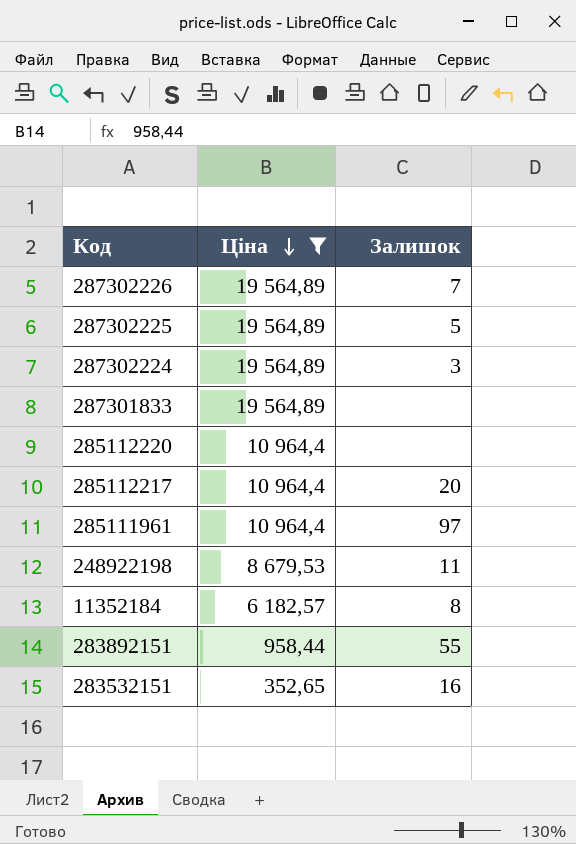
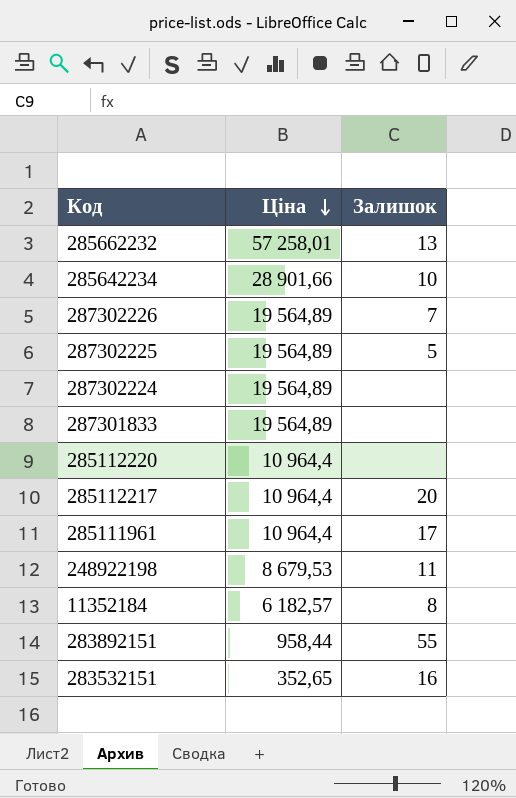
filter: Ціна <= 19 564,89 -> none
287302224 | Залишок: 3 -> none
285111961 | Залишок: 97 -> 17

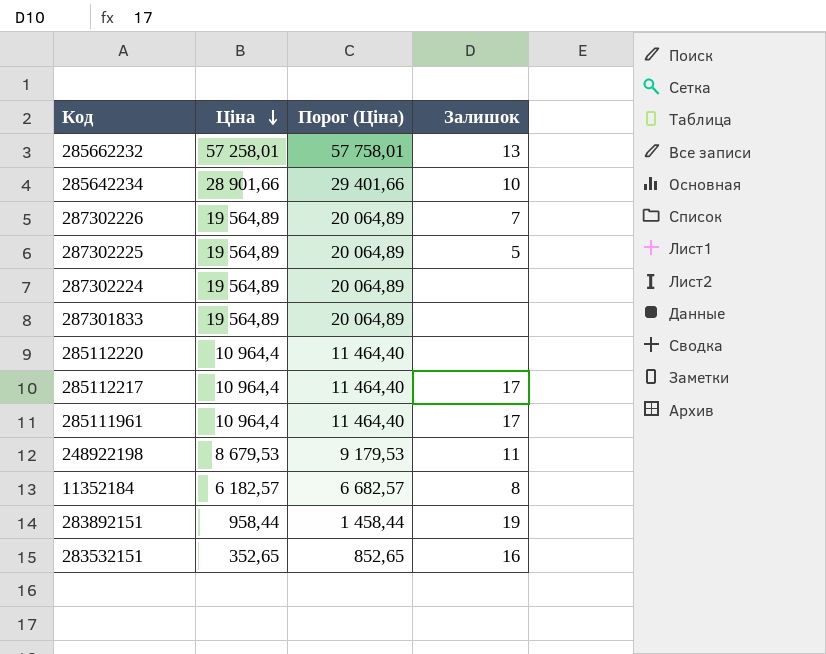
column Порог (Ціна) | formula: none -> [Ціна] + 500
285112217 | Залишок: 20 -> 17
283892151 | Залишок: 55 -> 19

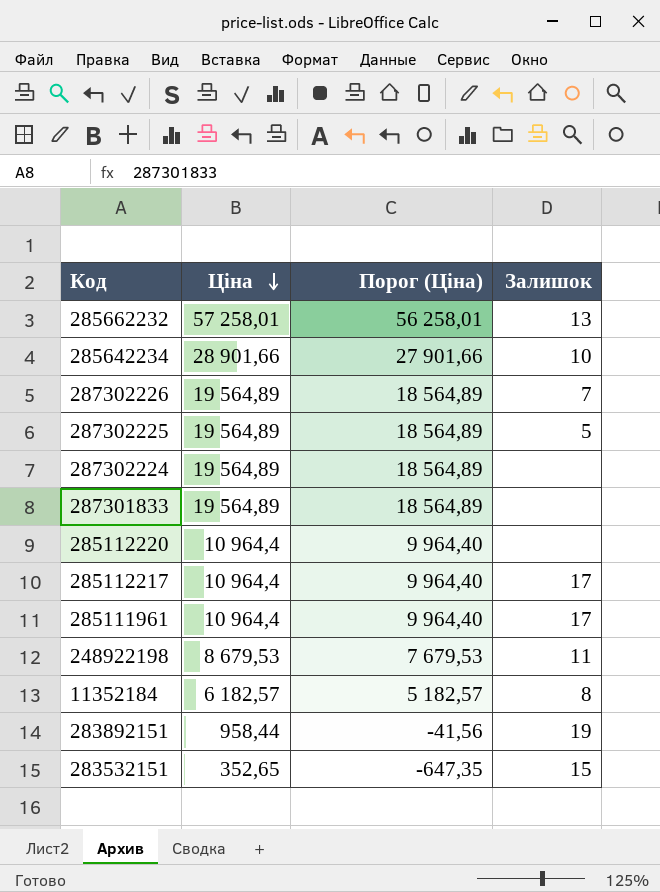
column Порог (Ціна) | formula: [Ціна] + 500 -> [Ціна] - 1000
283532151 | Залишок: 16 -> 15

